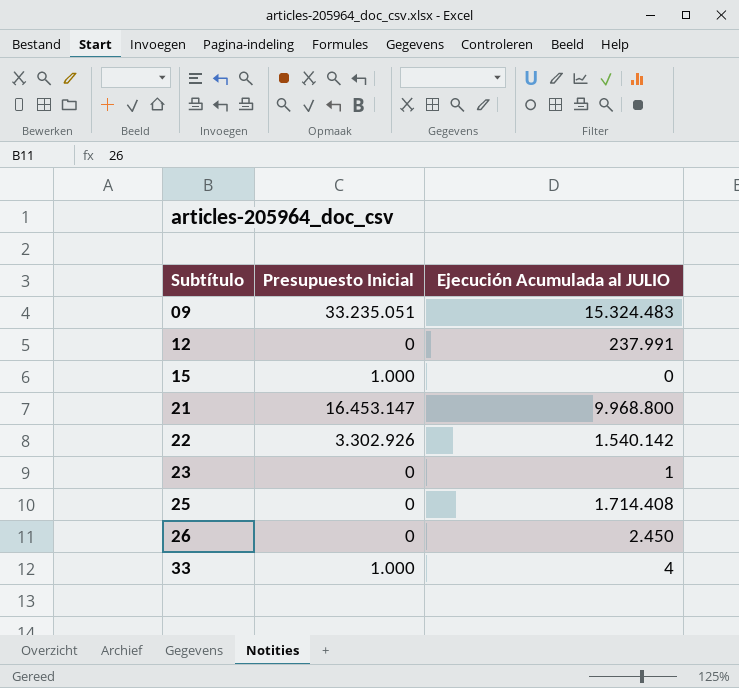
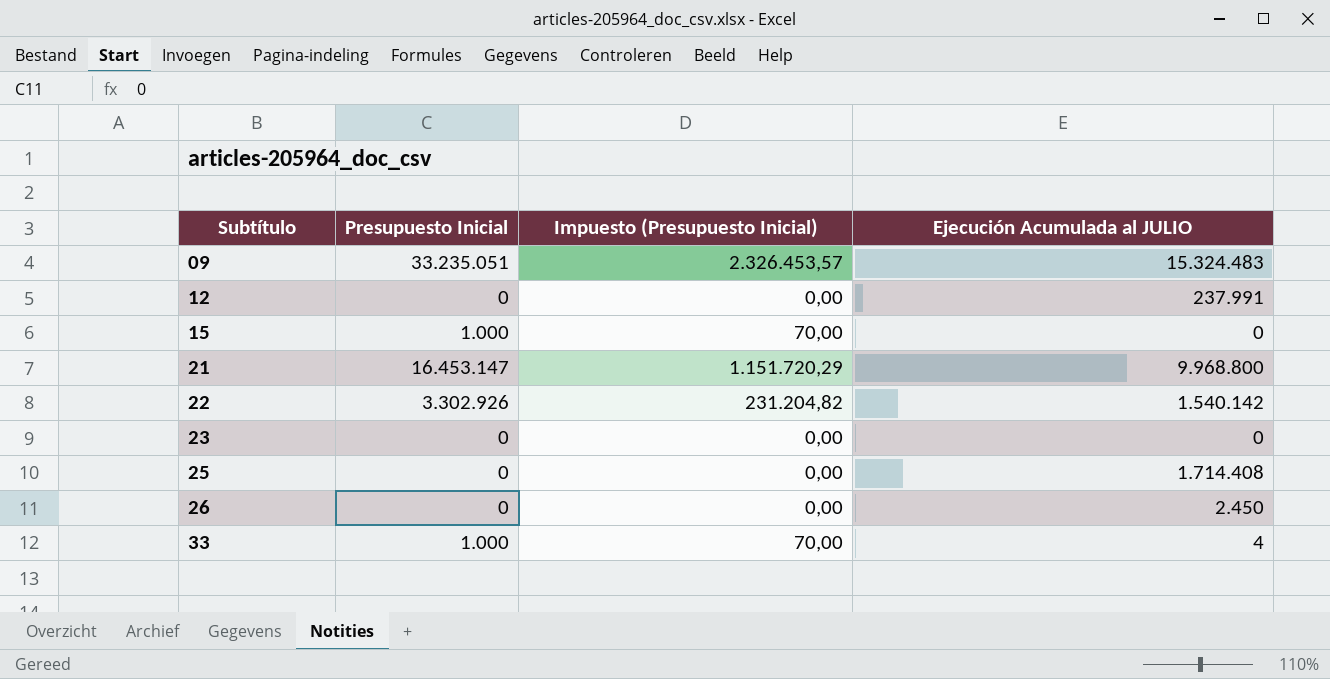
column Impuesto (Presupuesto Inicial) | formula: none -> [Presupuesto Inicial] * 0,07
23 | Ejecución Acumulada al JULIO: 1 -> 0

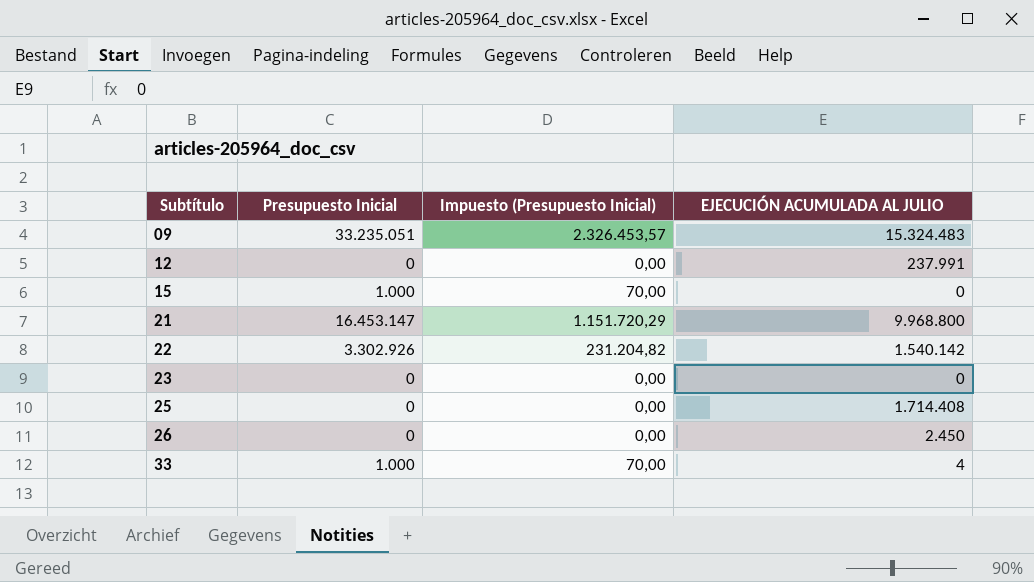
column name: Ejecución Acumulada al JULIO -> EJECUCIÓN ACUMULADA AL JULIO

